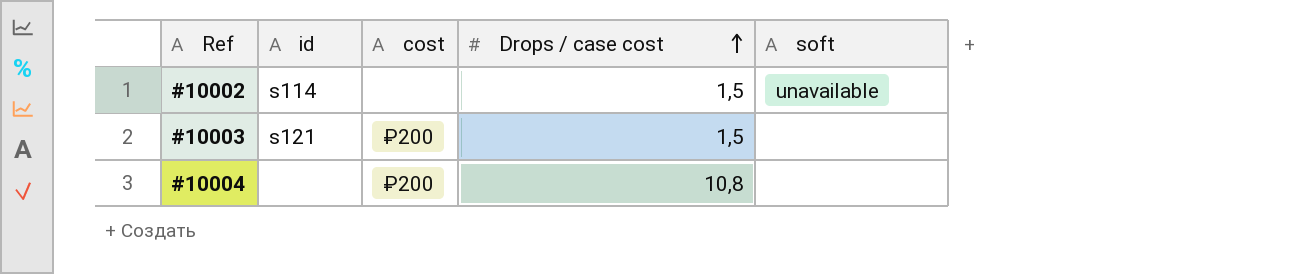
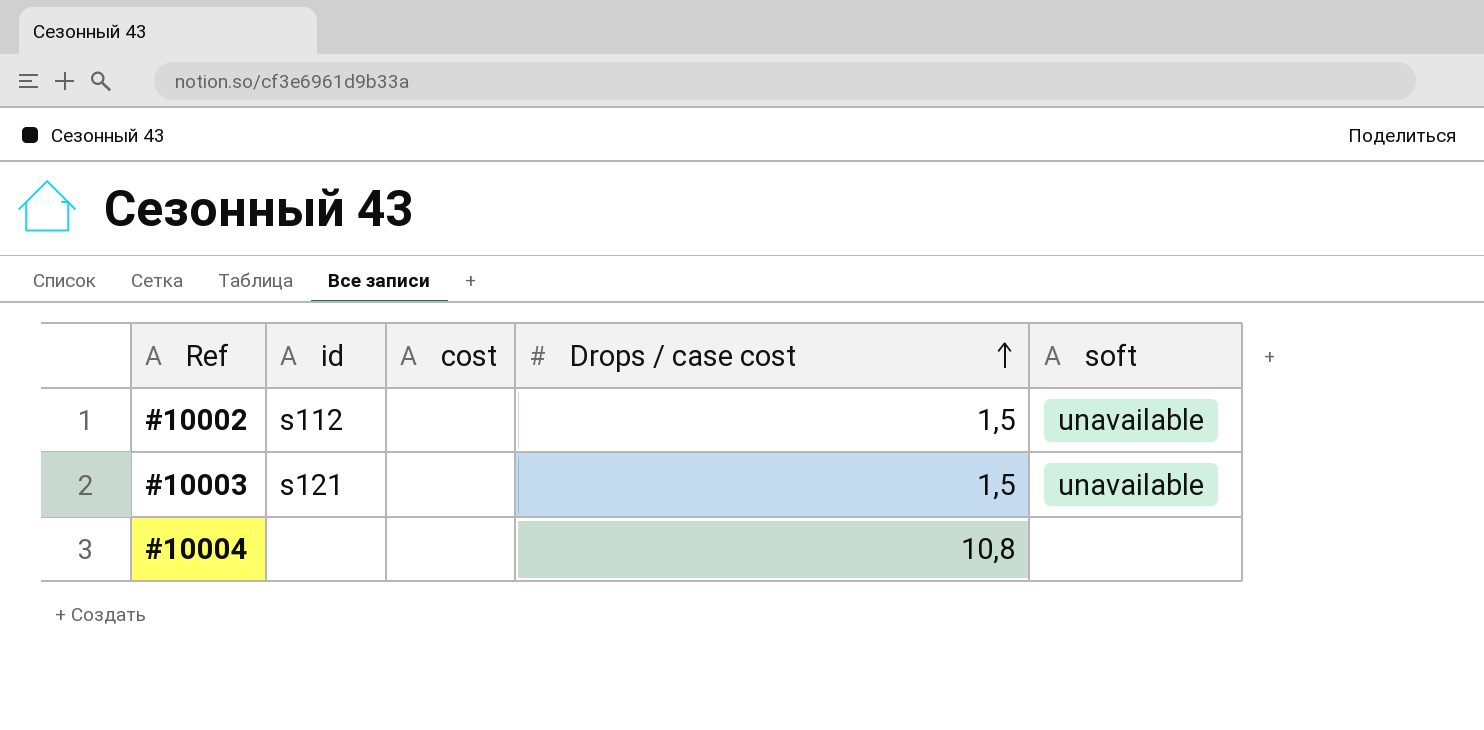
#10002 | id: s114 -> s112
#10003 | cost: ₽200 -> none
#10003 | soft: none -> unavailable
#10004 | cost: ₽200 -> none

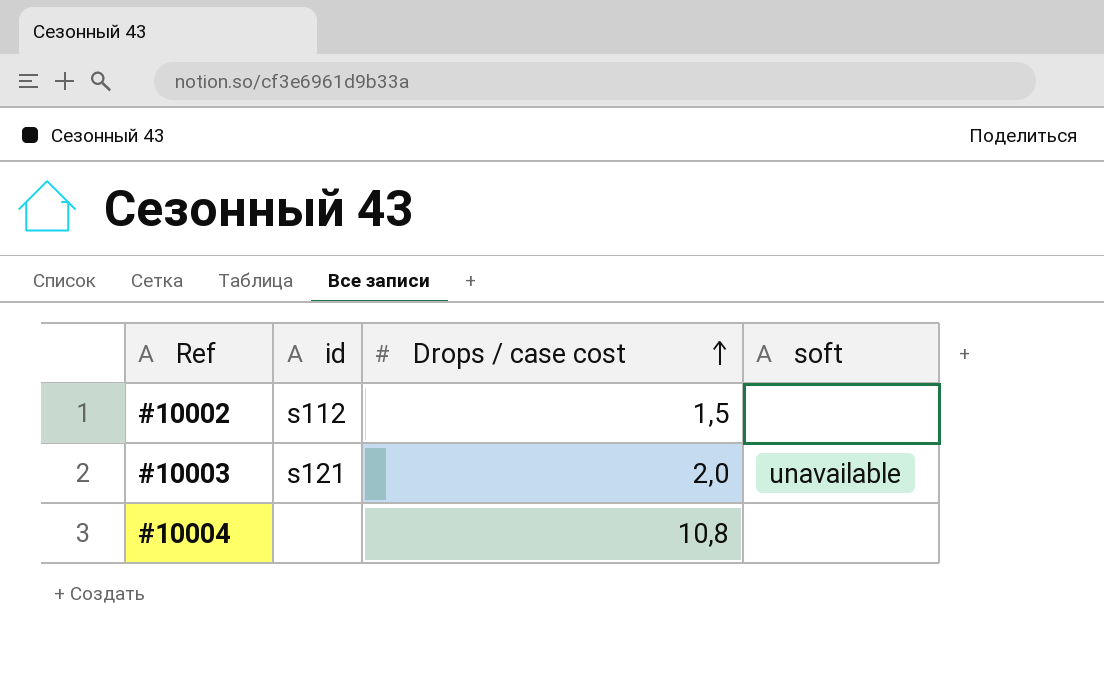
column cost | position: 3 -> none
#10002 | soft: unavailable -> none
#10003 | Drops / case cost: 1,5 -> 2,0

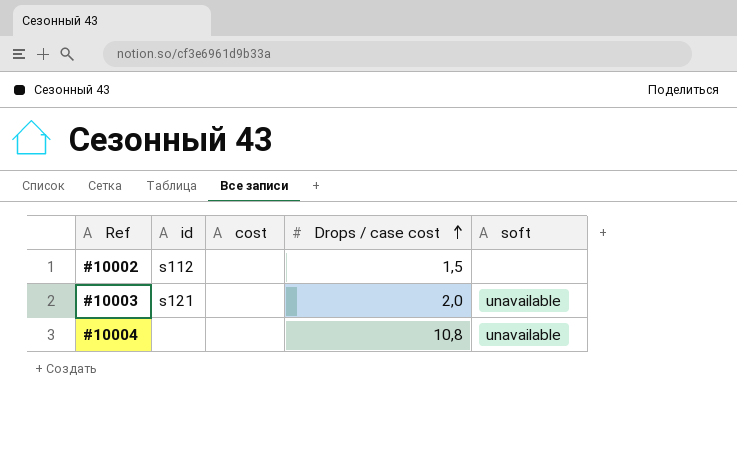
column cost | position: none -> 3
#10004 | soft: none -> unavailable

